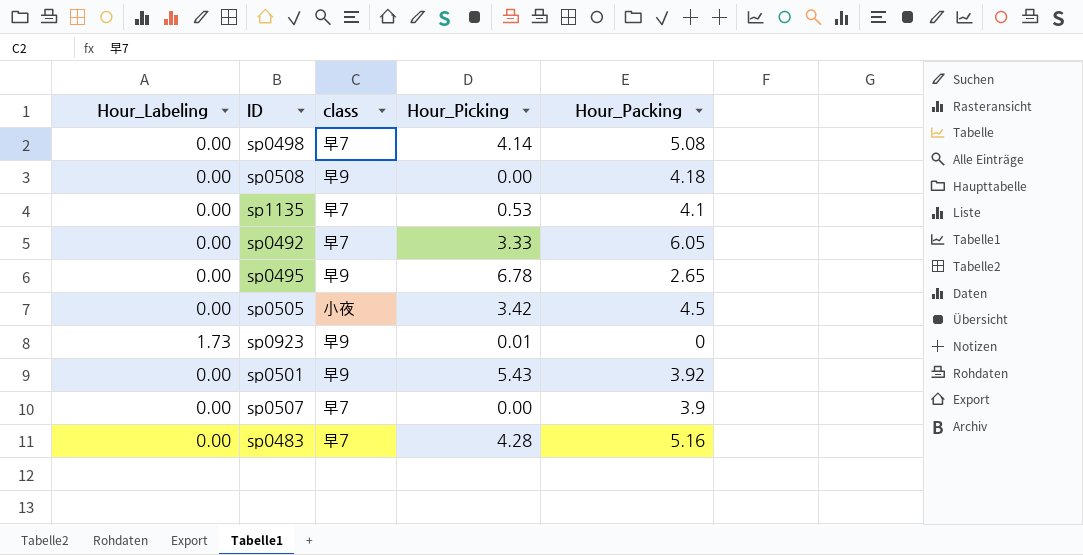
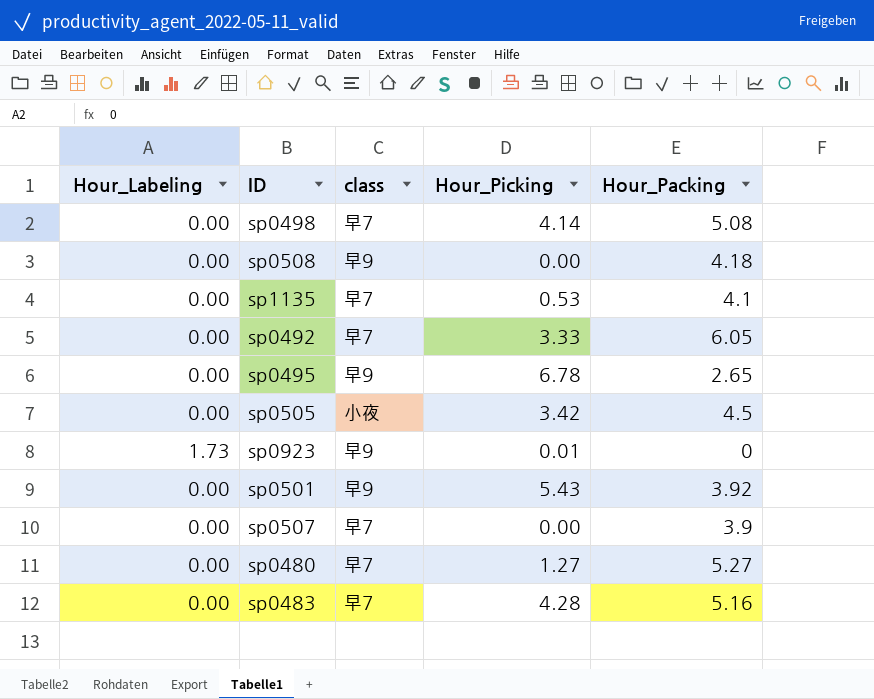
row sp0480: none -> 0.00 | 早7 | 1.27 | 5.27

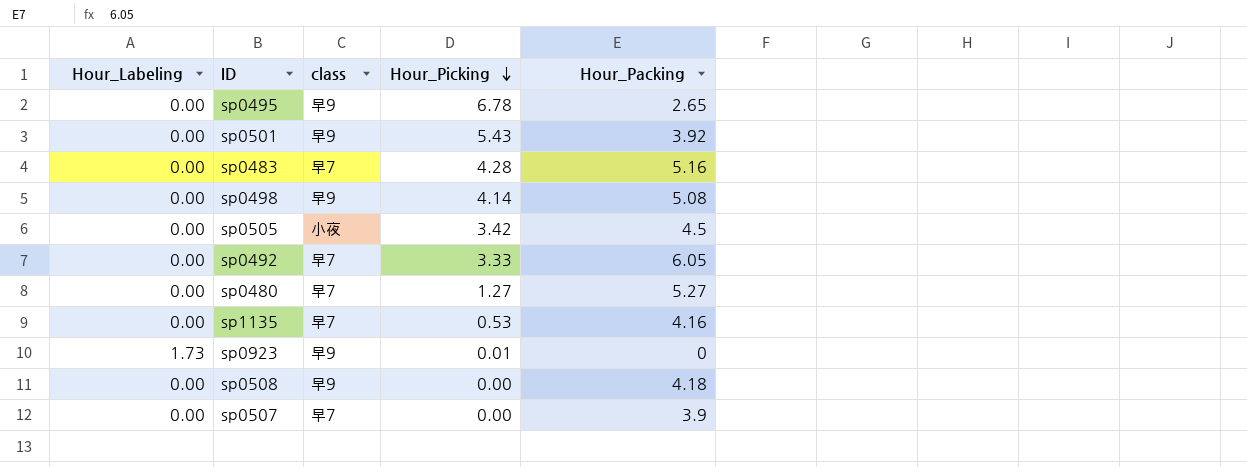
row order: none -> Hour_Picking descending
sp0498 | class: 早7 -> 早9
sp1135 | Hour_Packing: 4.1 -> 4.16

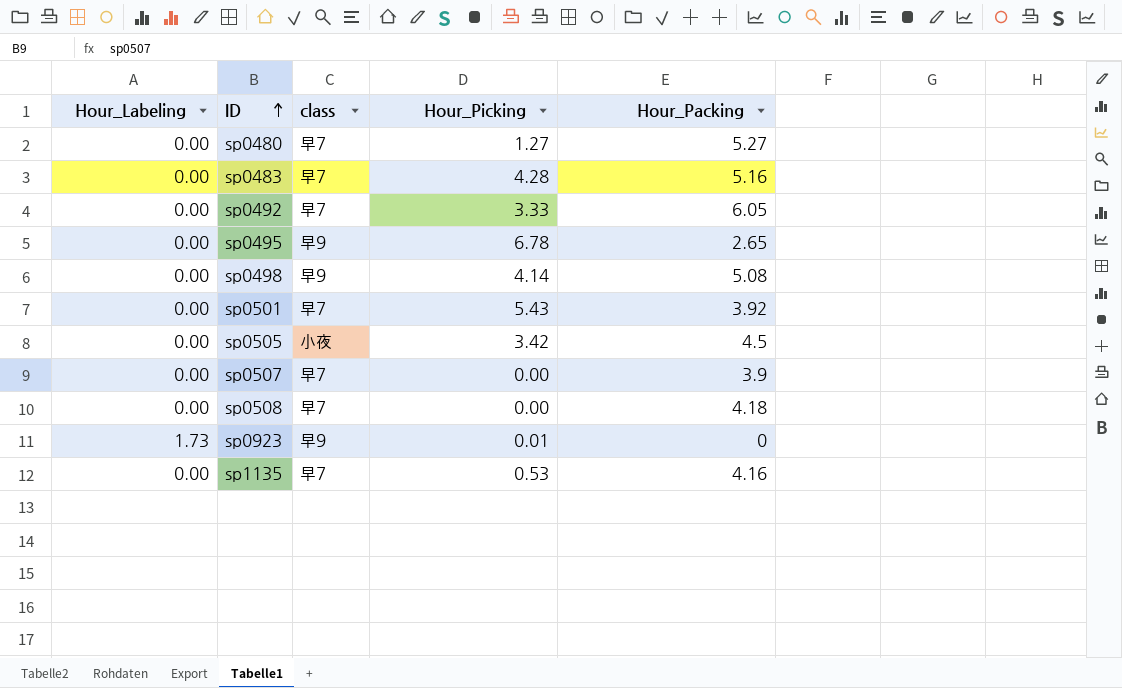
row order: Hour_Picking descending -> ID ascending
sp0501 | class: 早9 -> 早7
sp0508 | class: 早9 -> 早7

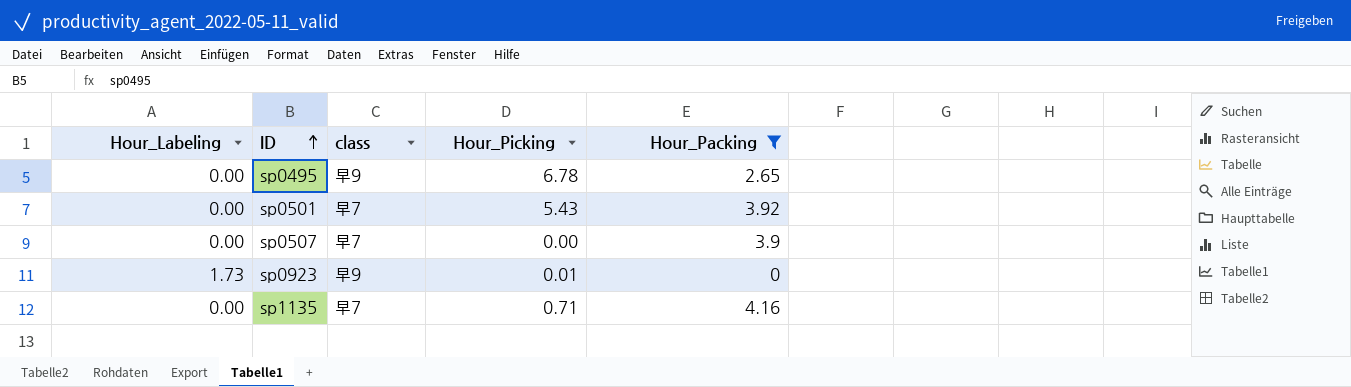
filter: none -> Hour_Packing <= 4.16
sp1135 | Hour_Picking: 0.53 -> 0.71

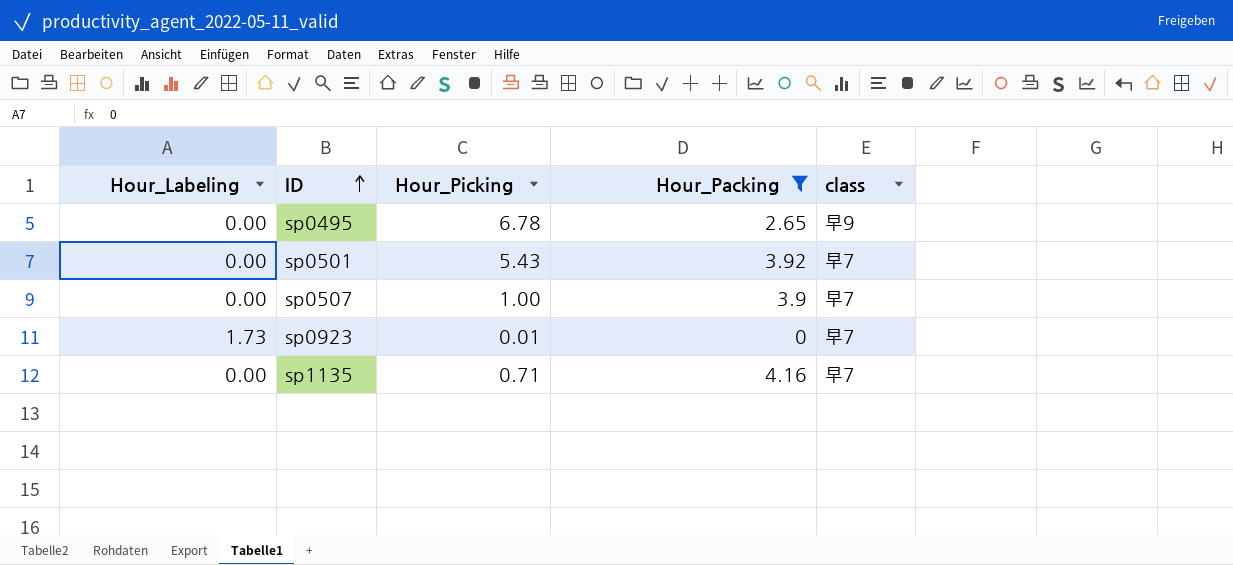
column class | position: 3 -> 5
sp0507 | Hour_Picking: 0.00 -> 1.00
sp0923 | class: 早9 -> 早7

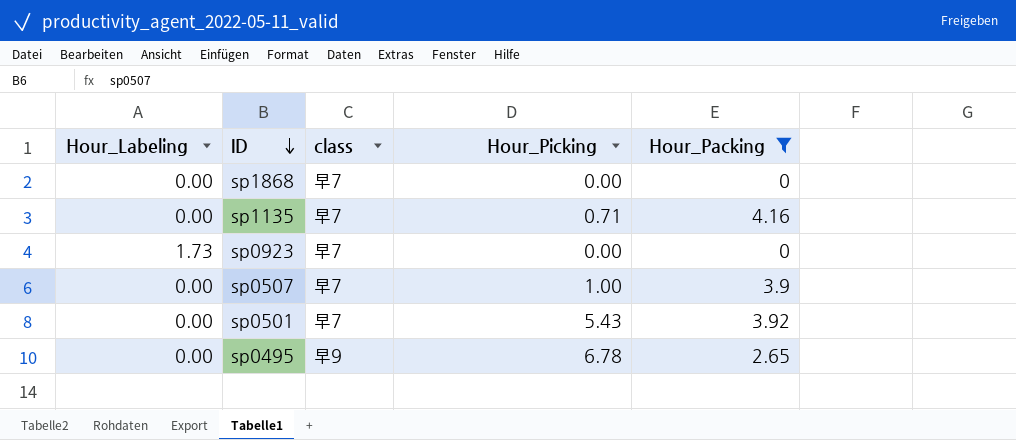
row order: ID ascending -> ID descending
column class | position: 5 -> 3
row sp1868: none -> 0.00 | 早7 | 0.00 | 0
sp0923 | Hour_Picking: 0.01 -> 0.00

